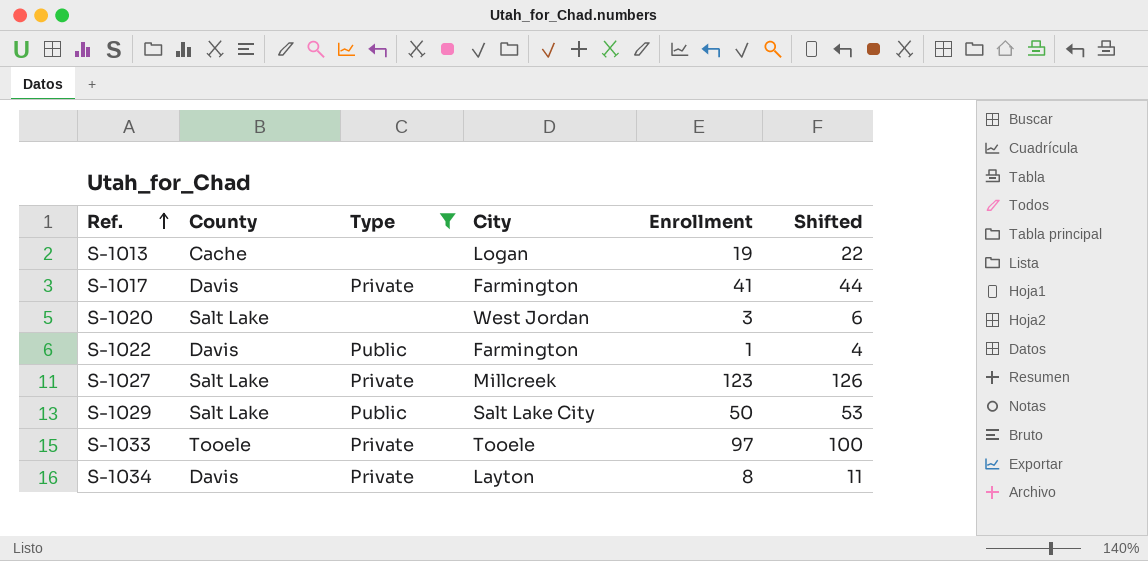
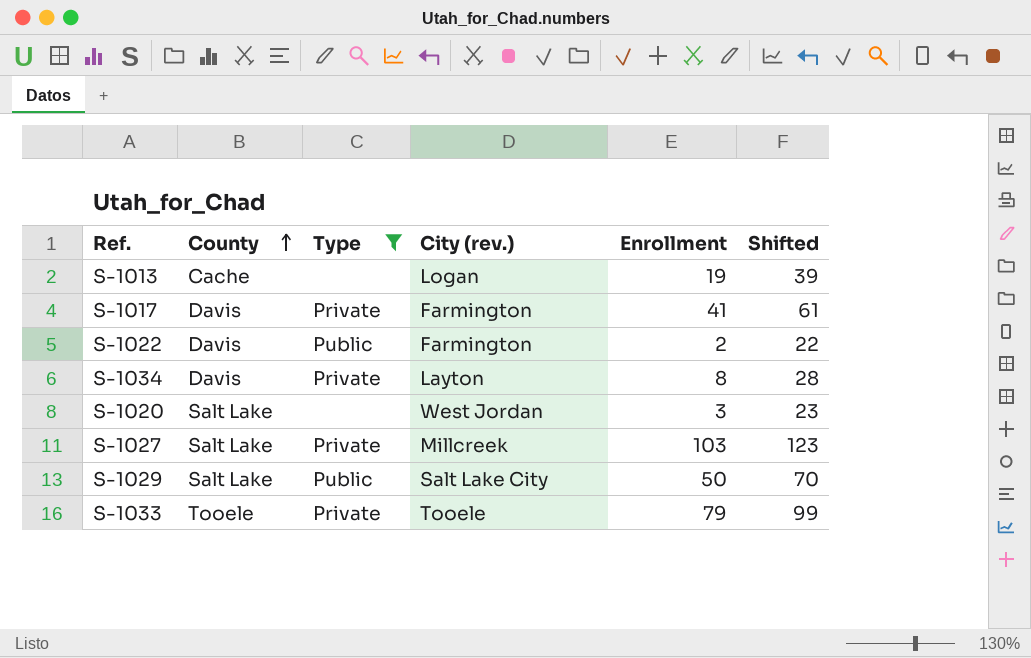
row order: Ref. ascending -> County ascending
column name: City -> City (rev.)
column Shifted | formula: [Enrollment] + 3 -> [Enrollment] + 20
S-1022 | Enrollment: 1 -> 2
S-1027 | Enrollment: 123 -> 103
S-1033 | Enrollment: 97 -> 79

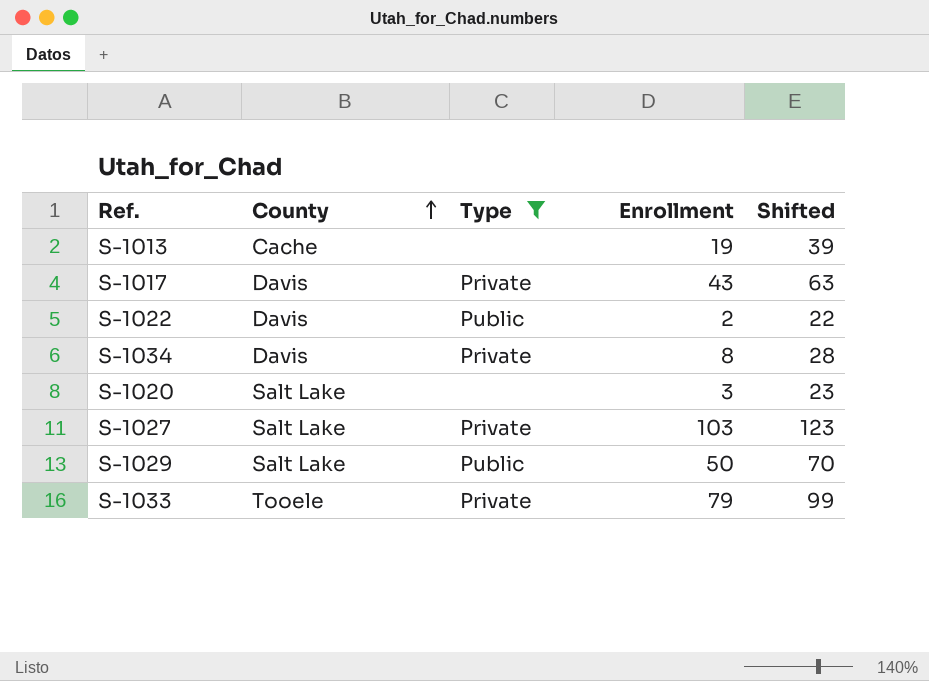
column City (rev.) | position: 4 -> none
S-1017 | Enrollment: 41 -> 43
S-1017 | Shifted: 61 -> 63

